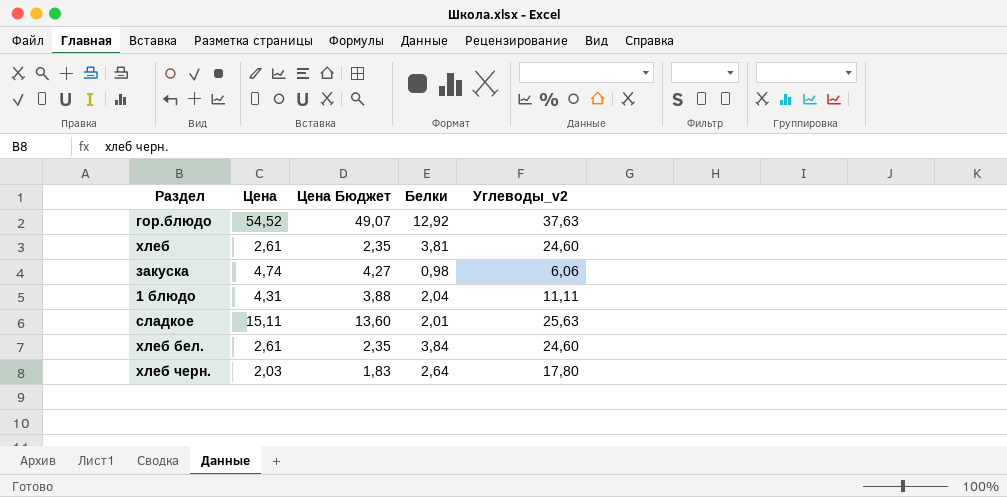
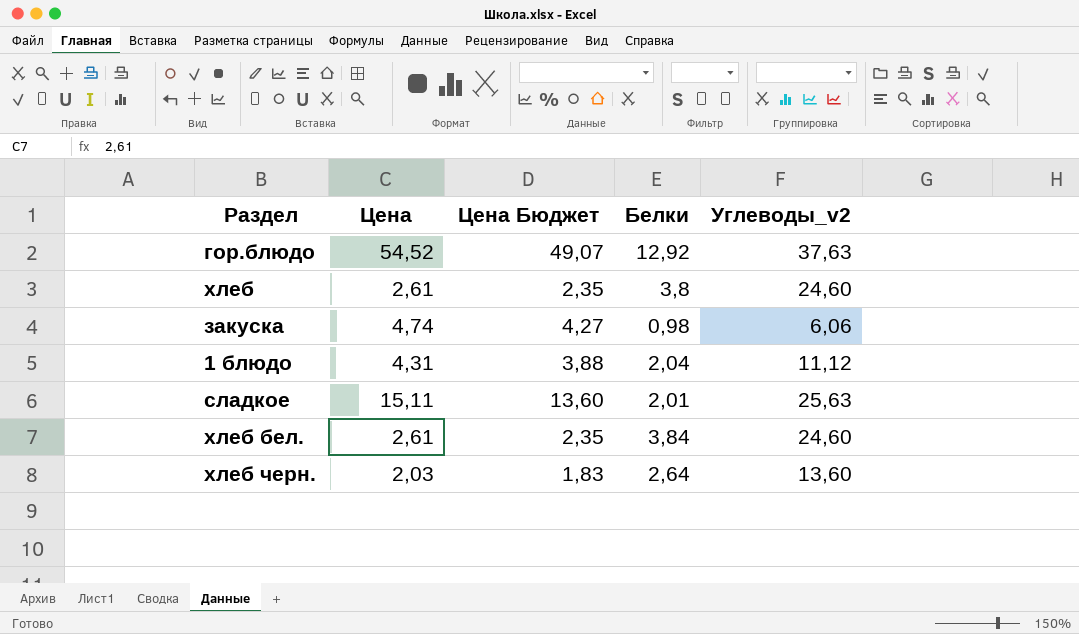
хлеб | Белки: 3,81 -> 3,8
1 блюдо | Углеводы_v2: 11,11 -> 11,12
хлеб черн. | Углеводы_v2: 17,80 -> 13,60

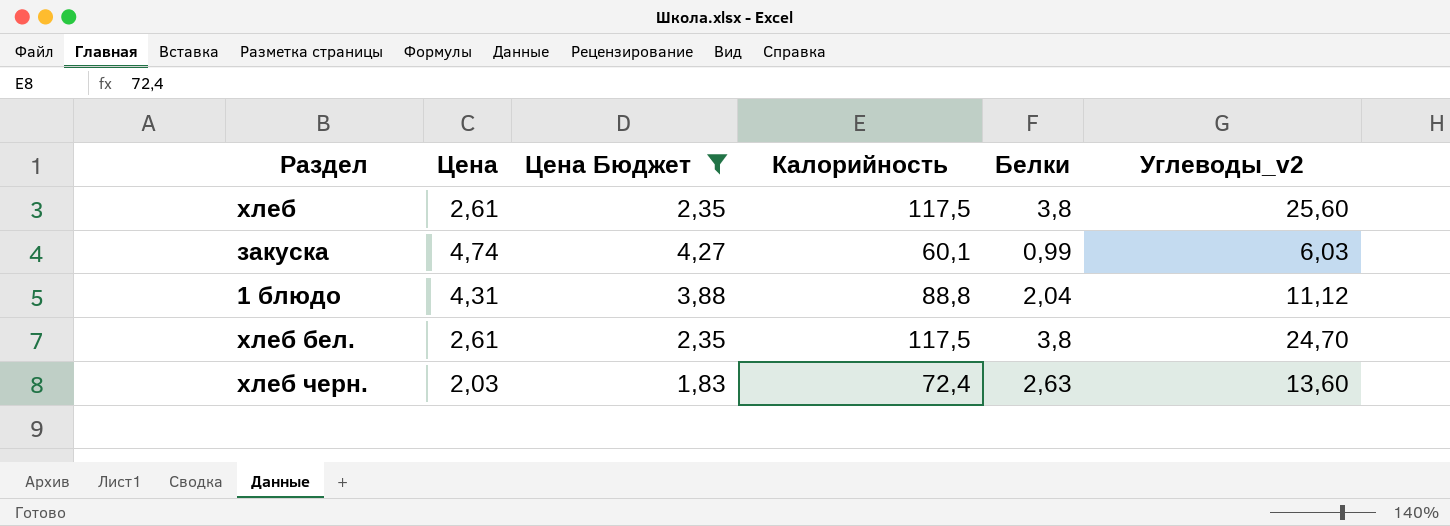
filter: none -> Цена Бюджет <= 4,27
column Калорийность | position: none -> 4
хлеб | Углеводы_v2: 24,60 -> 25,60
закуска | Белки: 0,98 -> 0,99
закуска | Углеводы_v2: 6,06 -> 6,03
хлеб бел. | Белки: 3,84 -> 3,8
хлеб бел. | Углеводы_v2: 24,60 -> 24,70
хлеб черн. | Белки: 2,64 -> 2,63

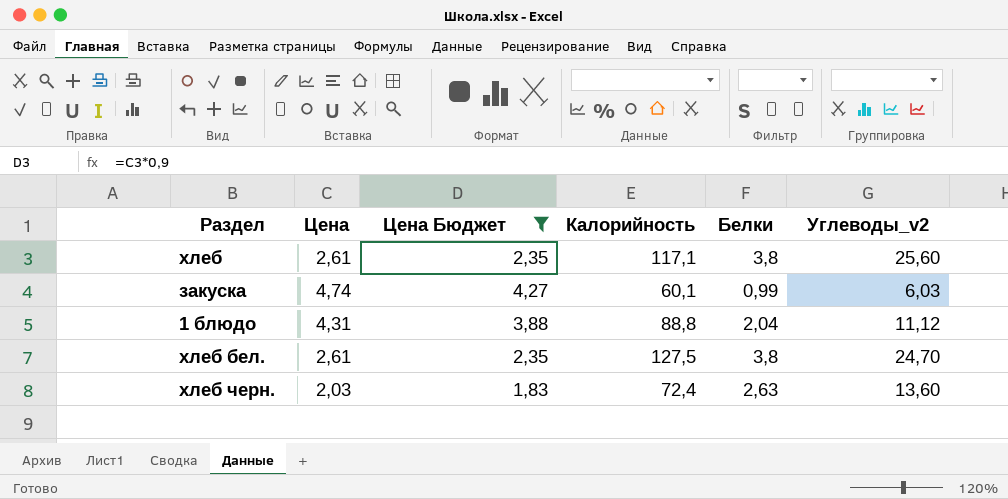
хлеб | Калорийность: 117,5 -> 117,1
хлеб бел. | Калорийность: 117,5 -> 127,5

